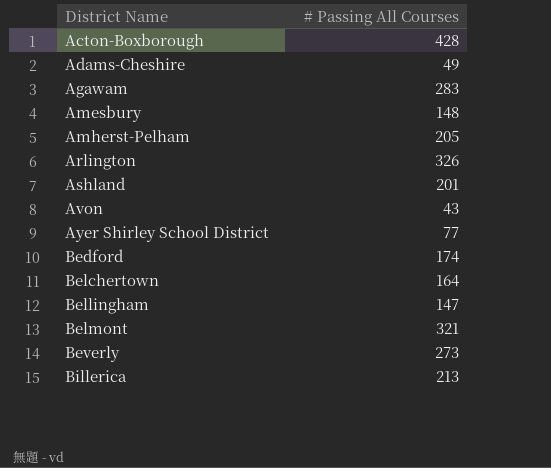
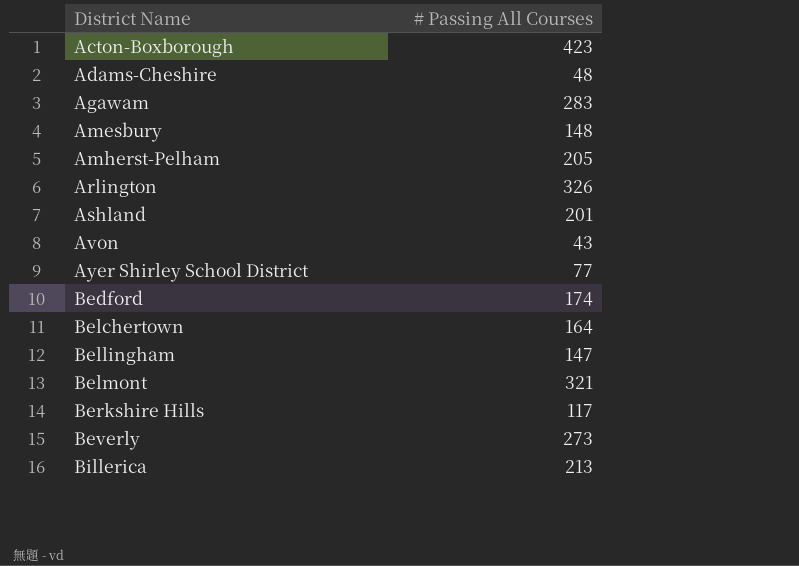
Acton-Boxborough | # Passing All Courses: 428 -> 423
Adams-Cheshire | # Passing All Courses: 49 -> 48
row Berkshire Hills: none -> 117

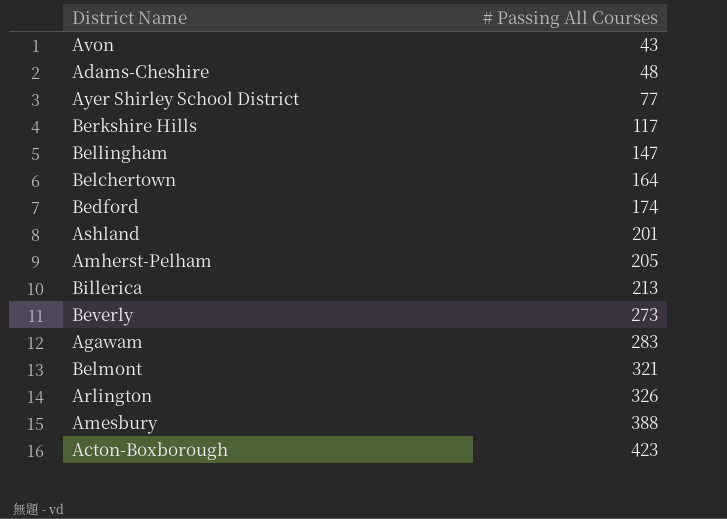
row order: District Name ascending -> # Passing All Courses ascending
Amesbury | # Passing All Courses: 148 -> 388

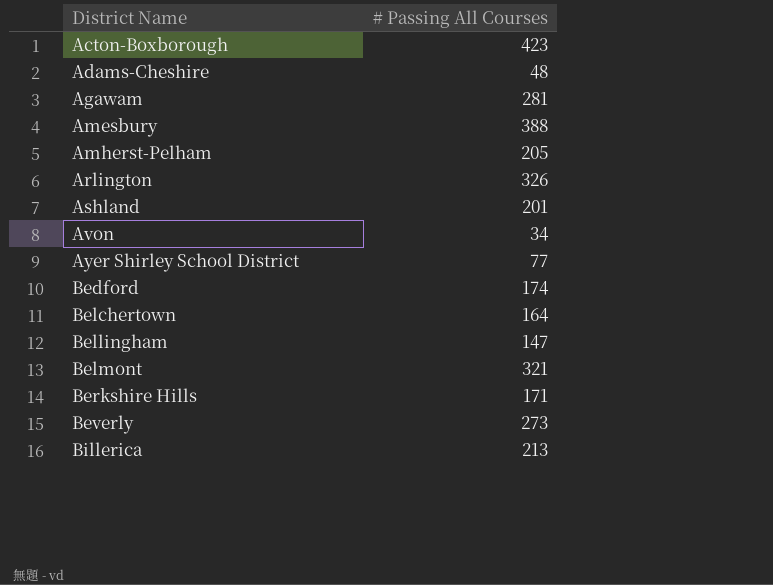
row order: # Passing All Courses ascending -> District Name ascending
Agawam | # Passing All Courses: 283 -> 281
Avon | # Passing All Courses: 43 -> 34
Berkshire Hills | # Passing All Courses: 117 -> 171

